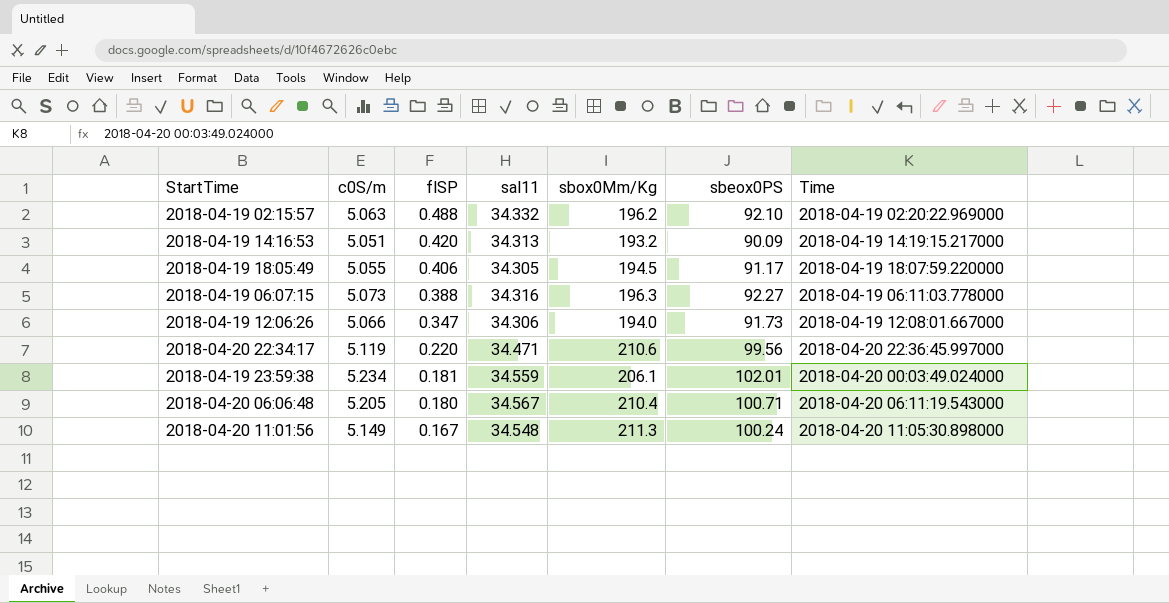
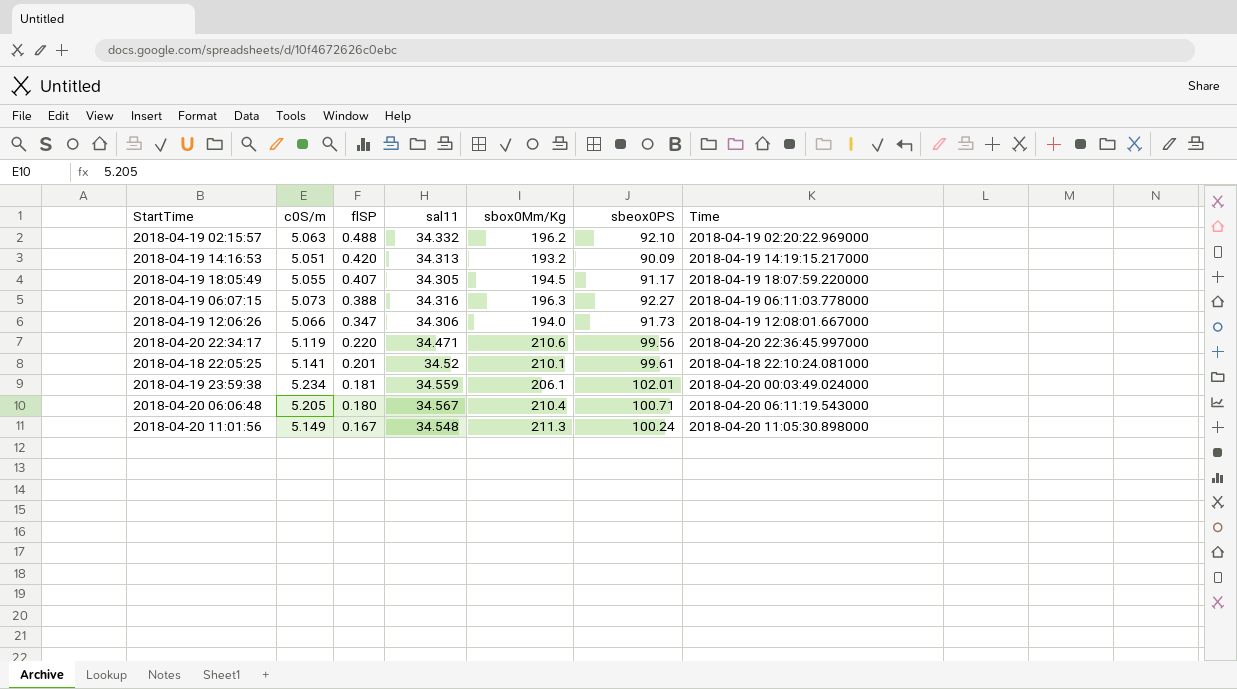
2018-04-19 18:05:49 | flSP: 0.406 -> 0.407
row 2018-04-18 22:05:25: none -> 5.141 | 0.201 | 34.52 | 210.1 | 99.61 | 2018-04-18 22:10:24.081000

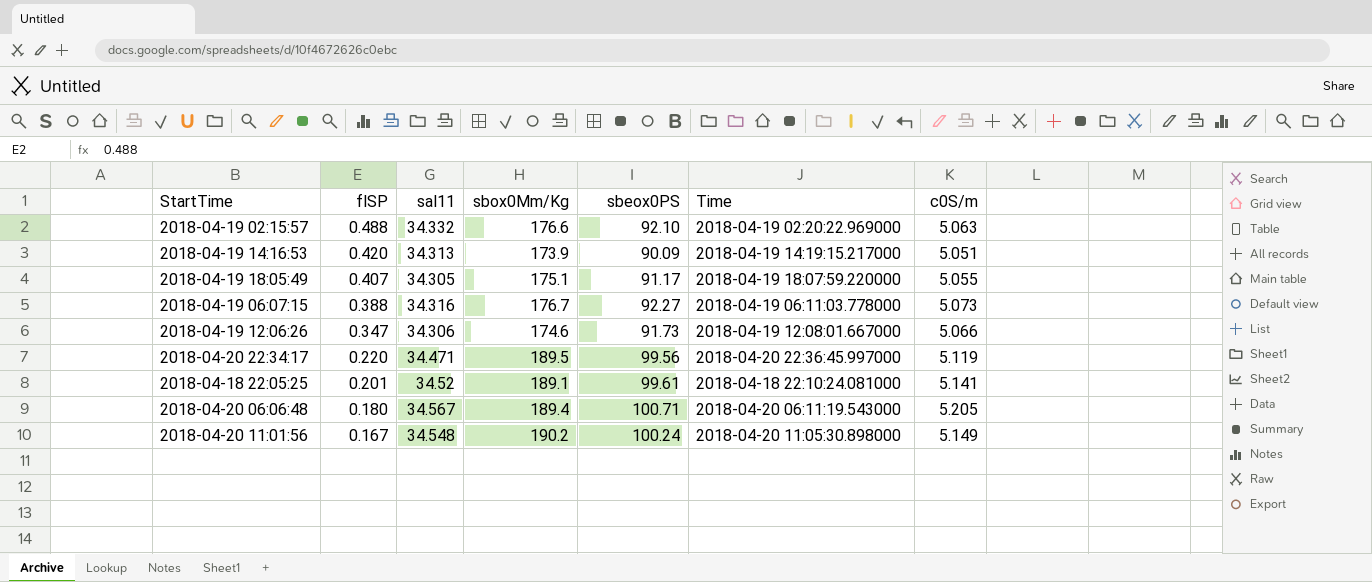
column c0S/m | position: 2 -> 7
row 2018-04-19 23:59:38: 5.234 | 0.181 | 34.559 | 206.1 | 102.01 | 2018-04-20 00:03:49.024000 -> none
2018-04-19 02:15:57 | sbox0Mm/Kg: 196.2 -> 176.6
2018-04-19 14:16:53 | sbox0Mm/Kg: 193.2 -> 173.9
2018-04-19 18:05:49 | sbox0Mm/Kg: 194.5 -> 175.1
2018-04-19 06:07:15 | sbox0Mm/Kg: 196.3 -> 176.7
2018-04-19 12:06:26 | sbox0Mm/Kg: 194.0 -> 174.6
2018-04-20 22:34:17 | sbox0Mm/Kg: 210.6 -> 189.5
2018-04-18 22:05:25 | sbox0Mm/Kg: 210.1 -> 189.1
2018-04-20 06:06:48 | sbox0Mm/Kg: 210.4 -> 189.4
2018-04-20 11:01:56 | sbox0Mm/Kg: 211.3 -> 190.2

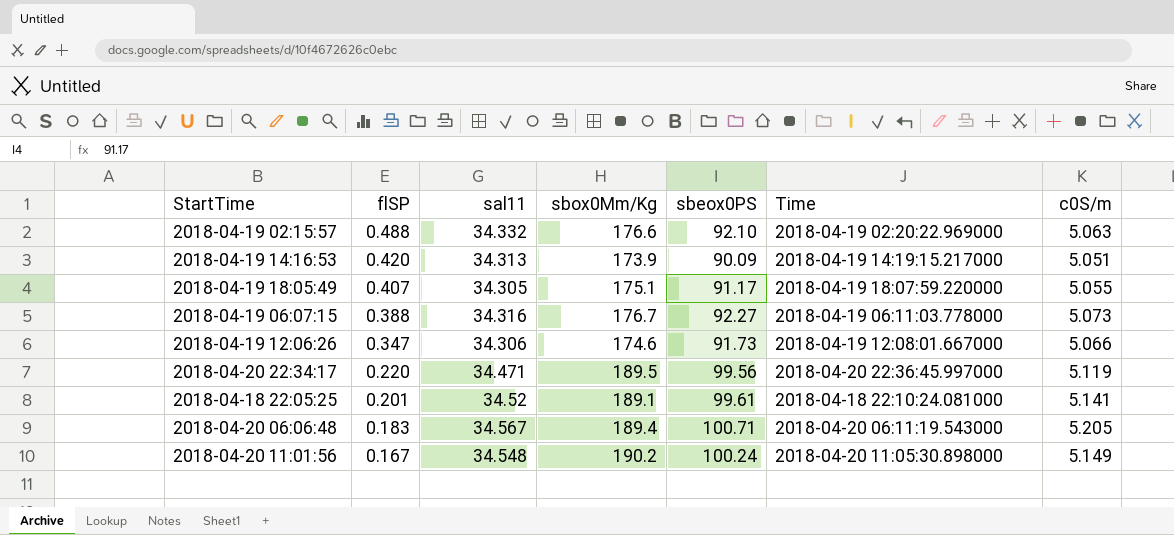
2018-04-20 06:06:48 | flSP: 0.180 -> 0.183

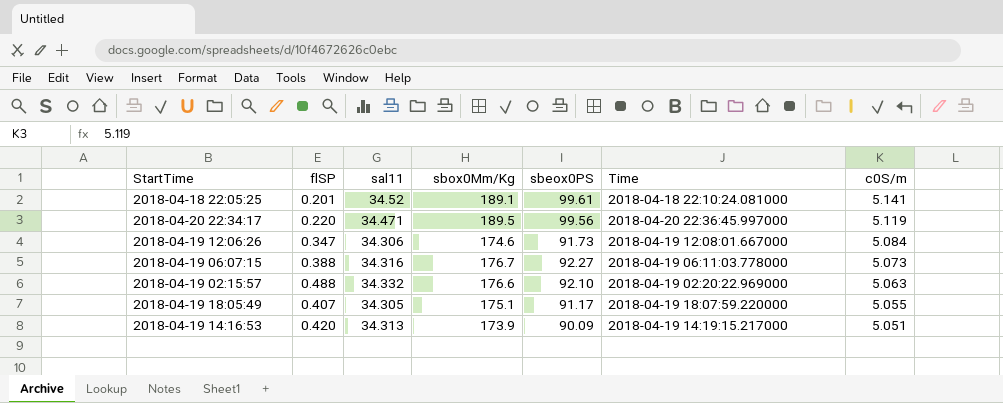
row order: flSP descending -> c0S/m descending
row 2018-04-20 06:06:48: 0.183 | 34.567 | 189.4 | 100.71 | 2018-04-20 06:11:19.543000 | 5.205 -> none
row 2018-04-20 11:01:56: 0.167 | 34.548 | 190.2 | 100.24 | 2018-04-20 11:05:30.898000 | 5.149 -> none
2018-04-19 12:06:26 | c0S/m: 5.066 -> 5.084

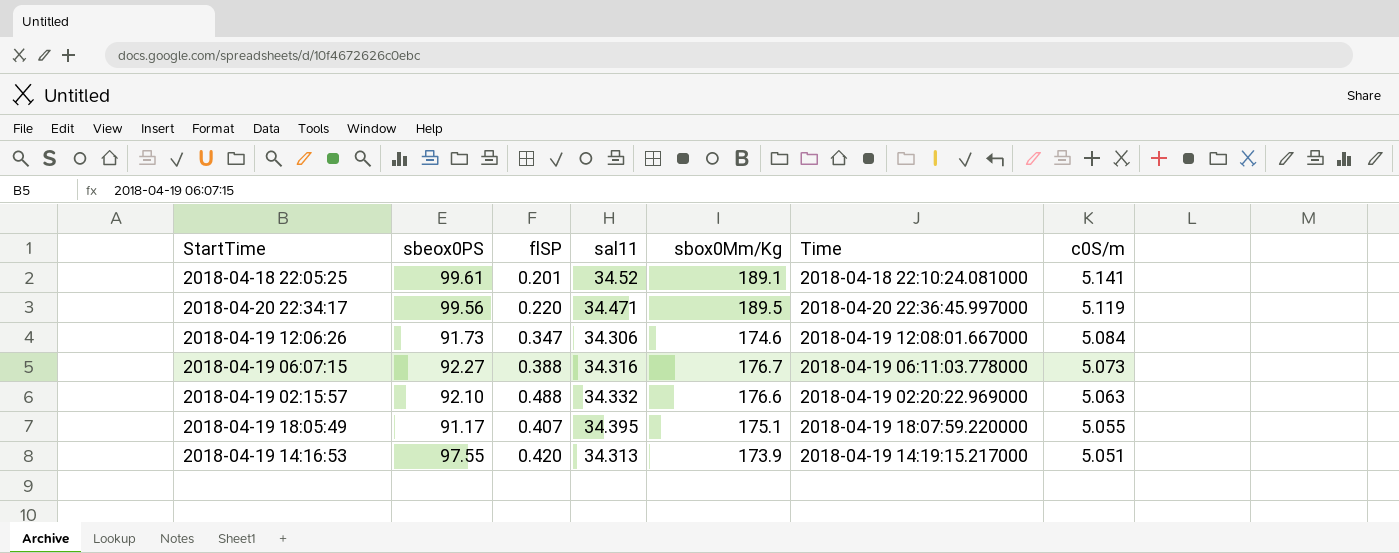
column sbeox0PS | position: 5 -> 2
2018-04-19 18:05:49 | sal11: 34.305 -> 34.395
2018-04-19 14:16:53 | sbeox0PS: 90.09 -> 97.55

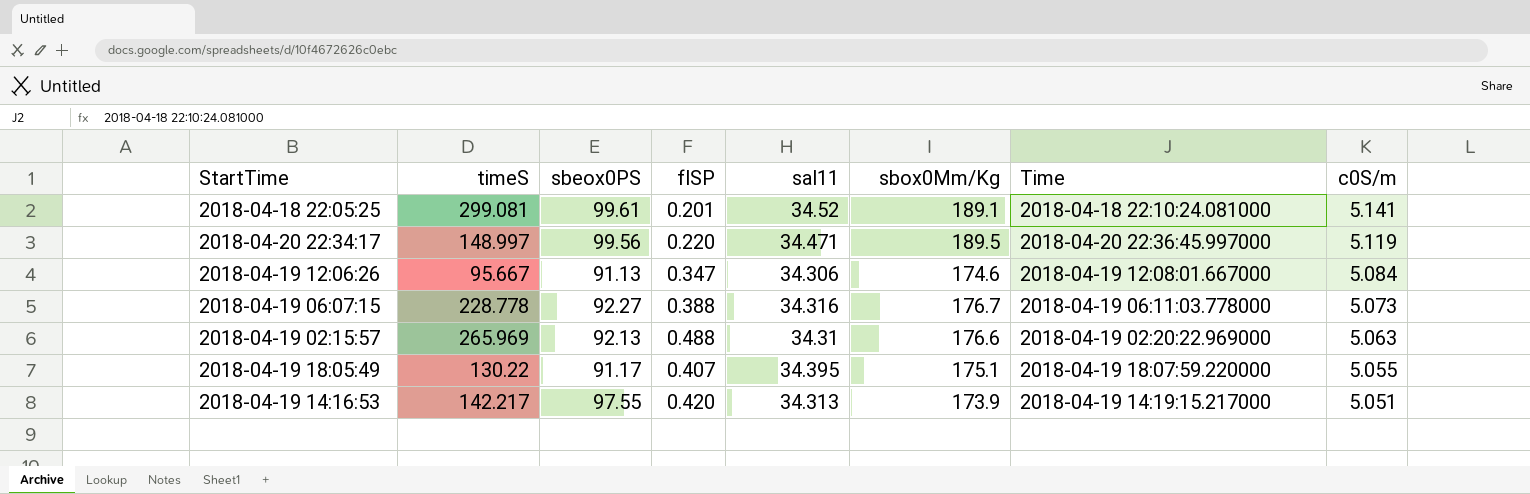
column timeS | position: none -> 2
2018-04-19 12:06:26 | sbeox0PS: 91.73 -> 91.13
2018-04-19 02:15:57 | sbeox0PS: 92.10 -> 92.13
2018-04-19 02:15:57 | sal11: 34.332 -> 34.31

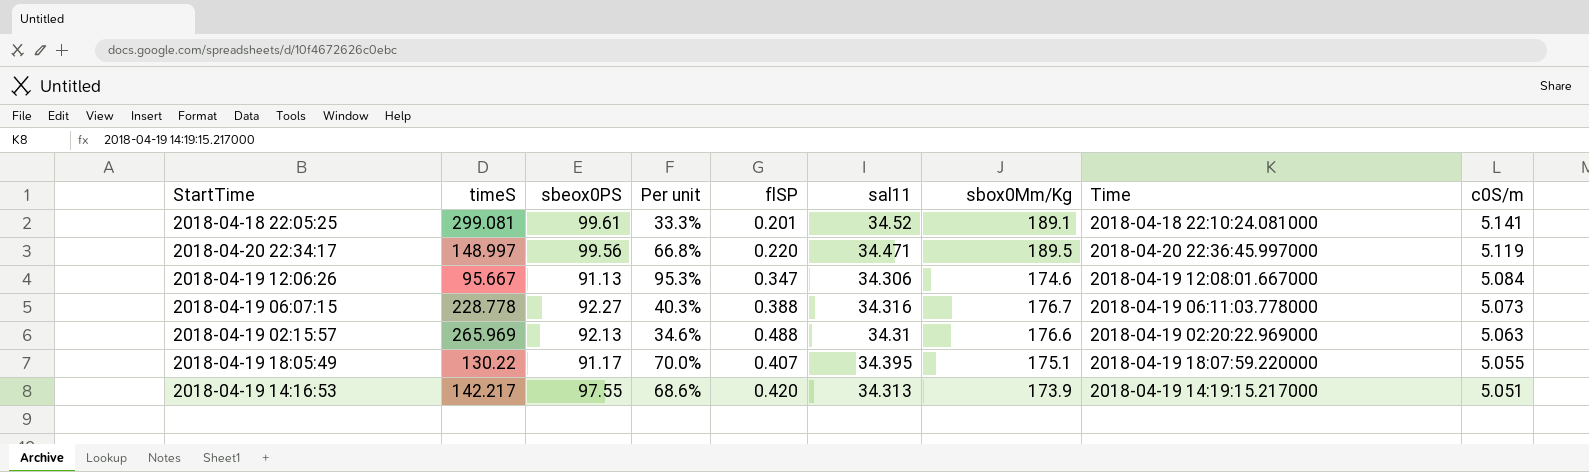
column Per unit | formula: none -> [sbeox0PS] / [timeS]

